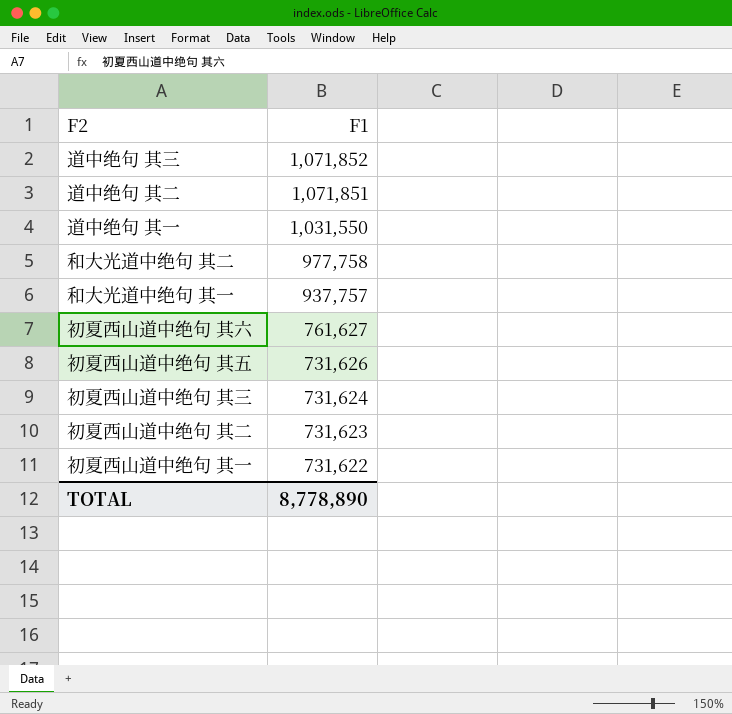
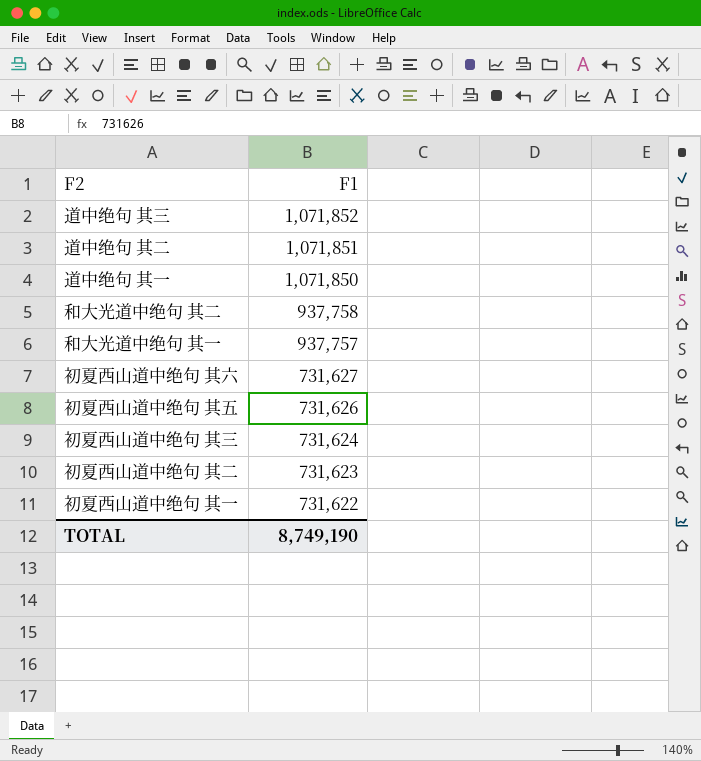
道中绝句 其一 | F1: 1,031,550 -> 1,071,850
和大光道中绝句 其二 | F1: 977,758 -> 937,758
初夏西山道中绝句 其六 | F1: 761,627 -> 731,627
TOTAL | F1: 8,778,890 -> 8,749,190

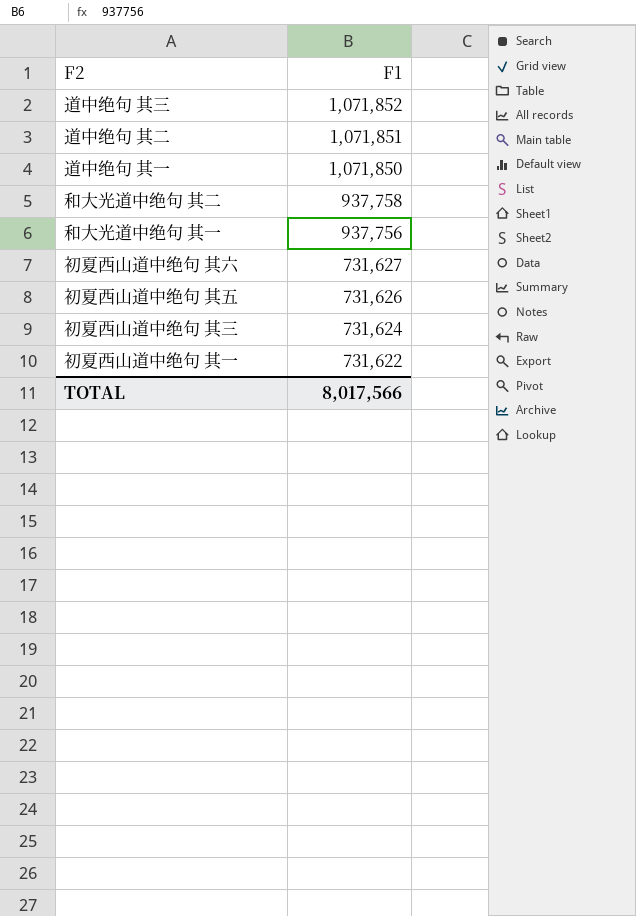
row 初夏西山道中绝句 其二: 731,623 -> none
和大光道中绝句 其一 | F1: 937,757 -> 937,756
TOTAL | F1: 8,749,190 -> 8,017,566

